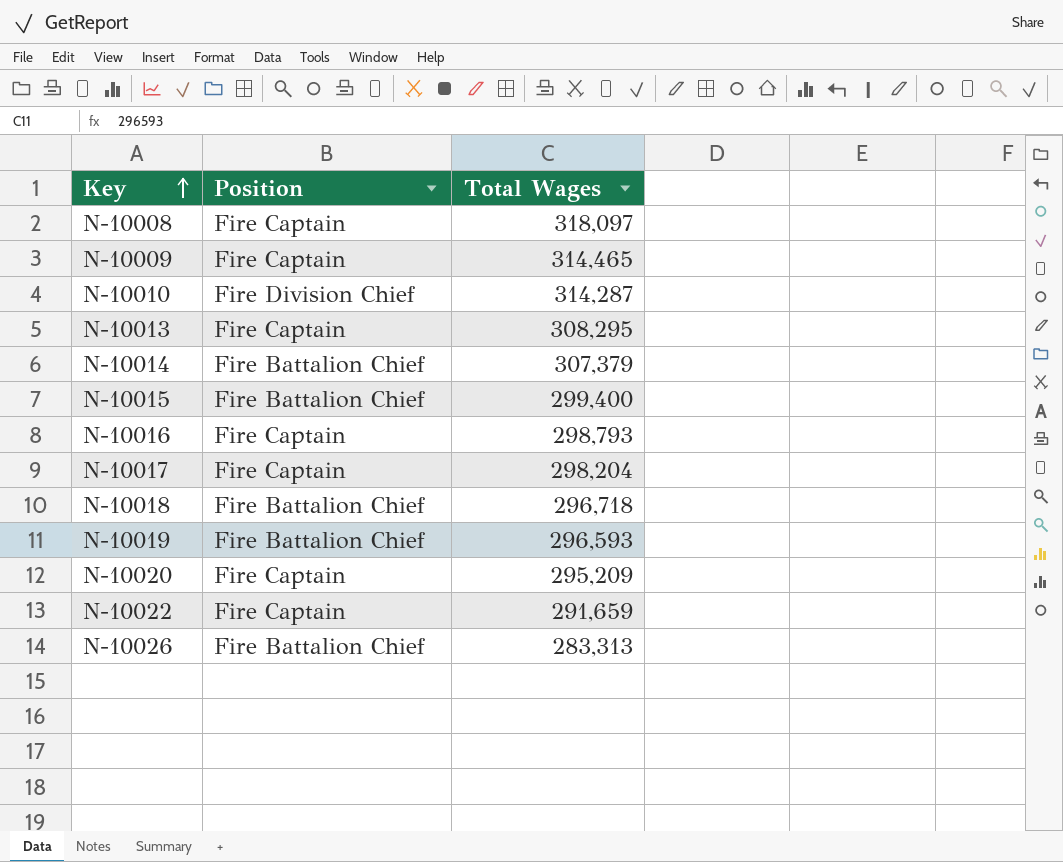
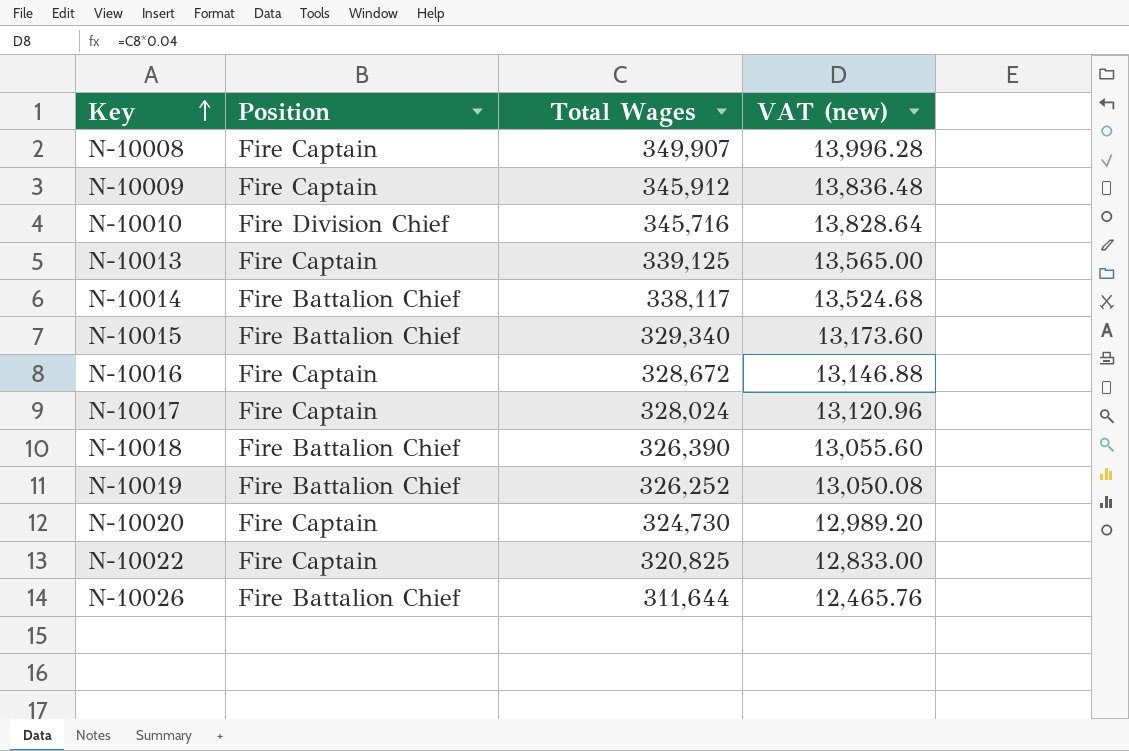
column VAT (new) | formula: none -> [Total Wages] * 0.04
N-10008 | Total Wages: 318,097 -> 349,907
N-10009 | Total Wages: 314,465 -> 345,912
N-10010 | Total Wages: 314,287 -> 345,716
N-10013 | Total Wages: 308,295 -> 339,125
N-10014 | Total Wages: 307,379 -> 338,117
N-10015 | Total Wages: 299,400 -> 329,340
N-10016 | Total Wages: 298,793 -> 328,672
N-10017 | Total Wages: 298,204 -> 328,024
N-10018 | Total Wages: 296,718 -> 326,390
N-10019 | Total Wages: 296,593 -> 326,252
N-10020 | Total Wages: 295,209 -> 324,730
N-10022 | Total Wages: 291,659 -> 320,825
N-10026 | Total Wages: 283,313 -> 311,644

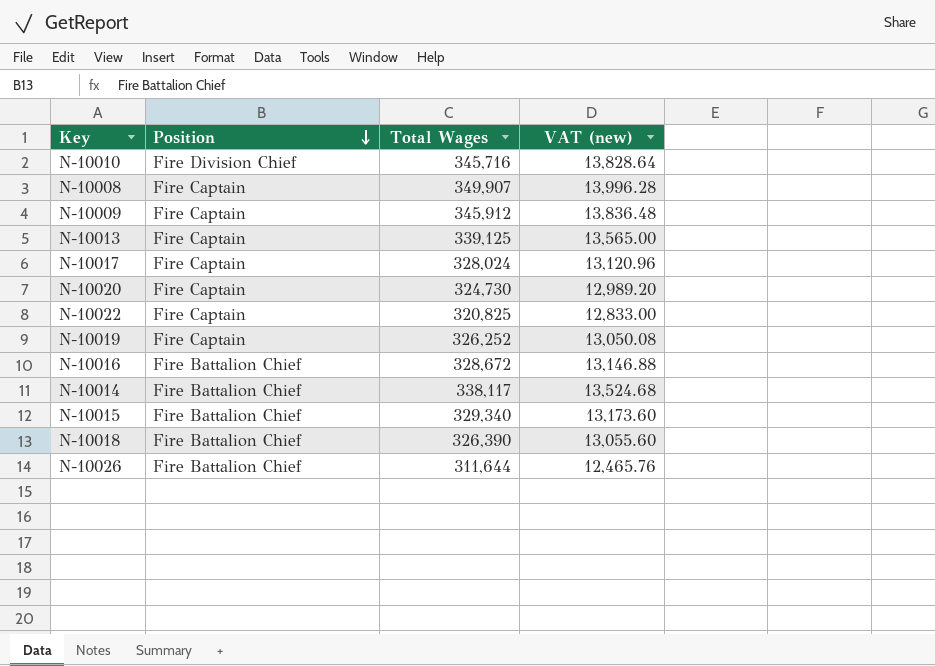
row order: Key ascending -> Position descending
N-10019 | Position: Fire Battalion Chief -> Fire Captain
N-10016 | Position: Fire Captain -> Fire Battalion Chief

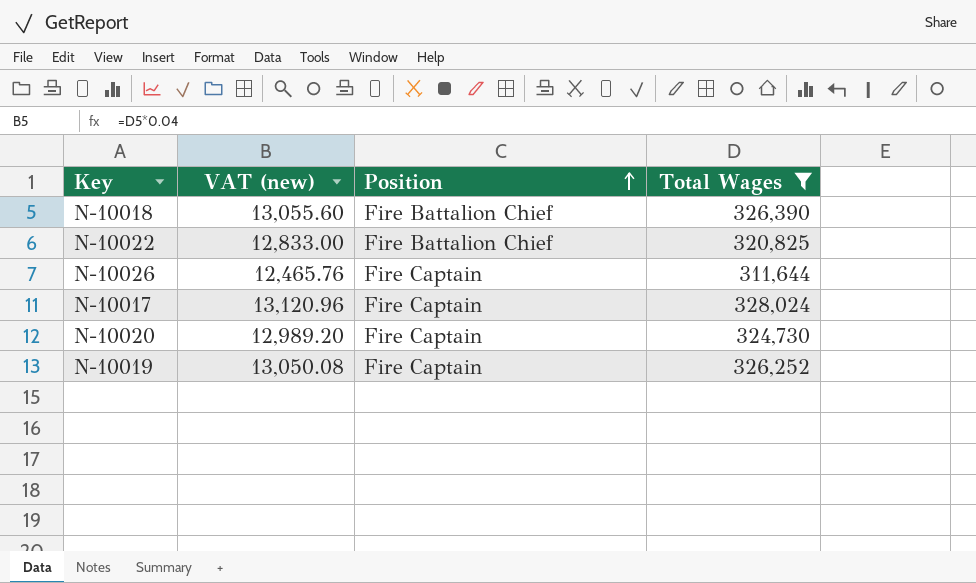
filter: none -> Total Wages <= 328,024
row order: Position descending -> Position ascending
column VAT (new) | position: 4 -> 2
N-10022 | Position: Fire Captain -> Fire Battalion Chief
N-10026 | Position: Fire Battalion Chief -> Fire Captain

